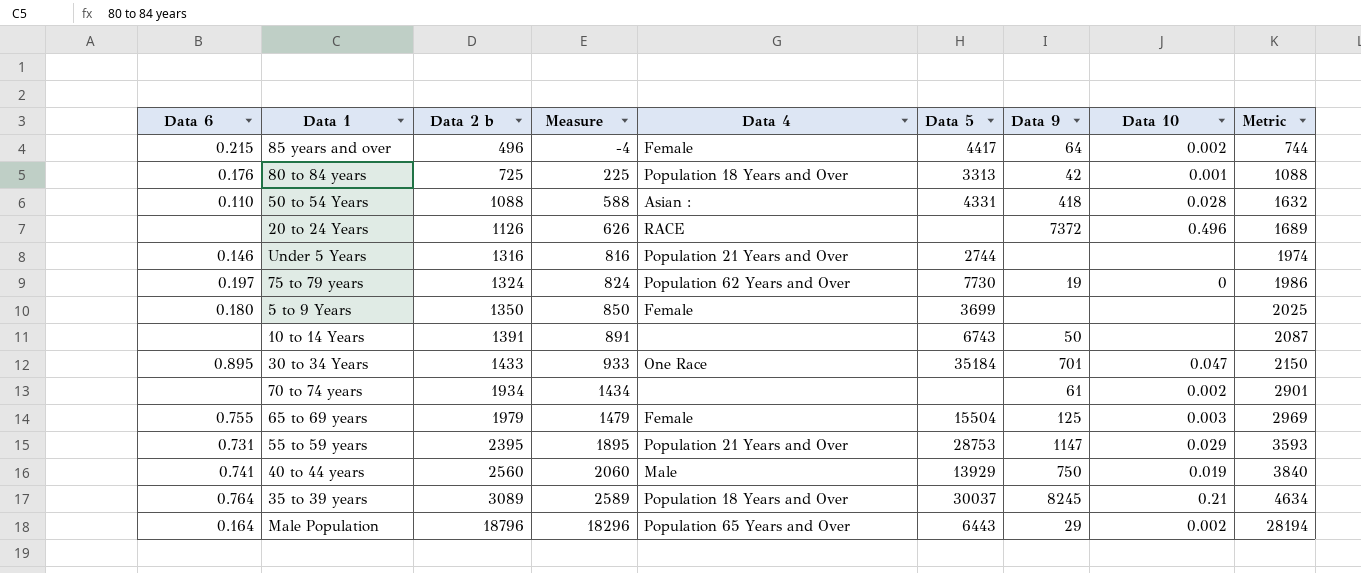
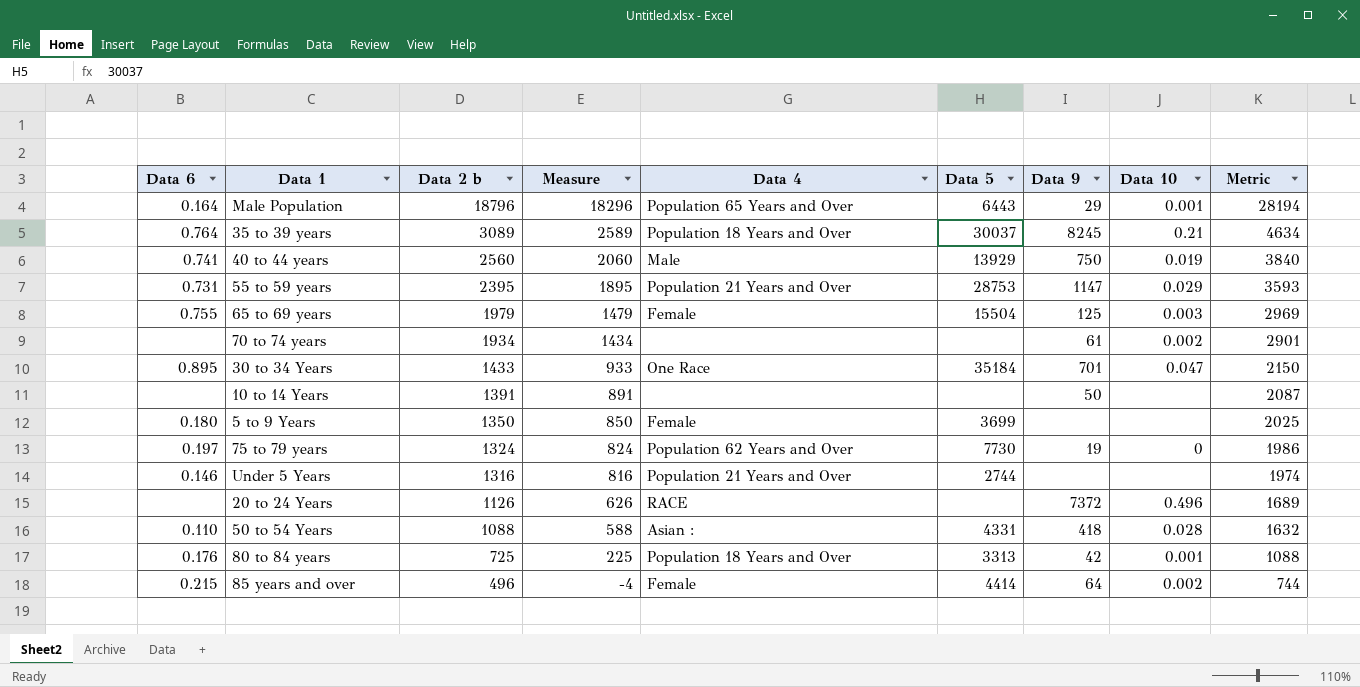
row order: Data 2 b ascending -> Data 2 b descending
Male Population | Data 10: 0.002 -> 0.001
10 to 14 Years | Data 5: 6743 -> none
85 years and over | Data 5: 4417 -> 4414

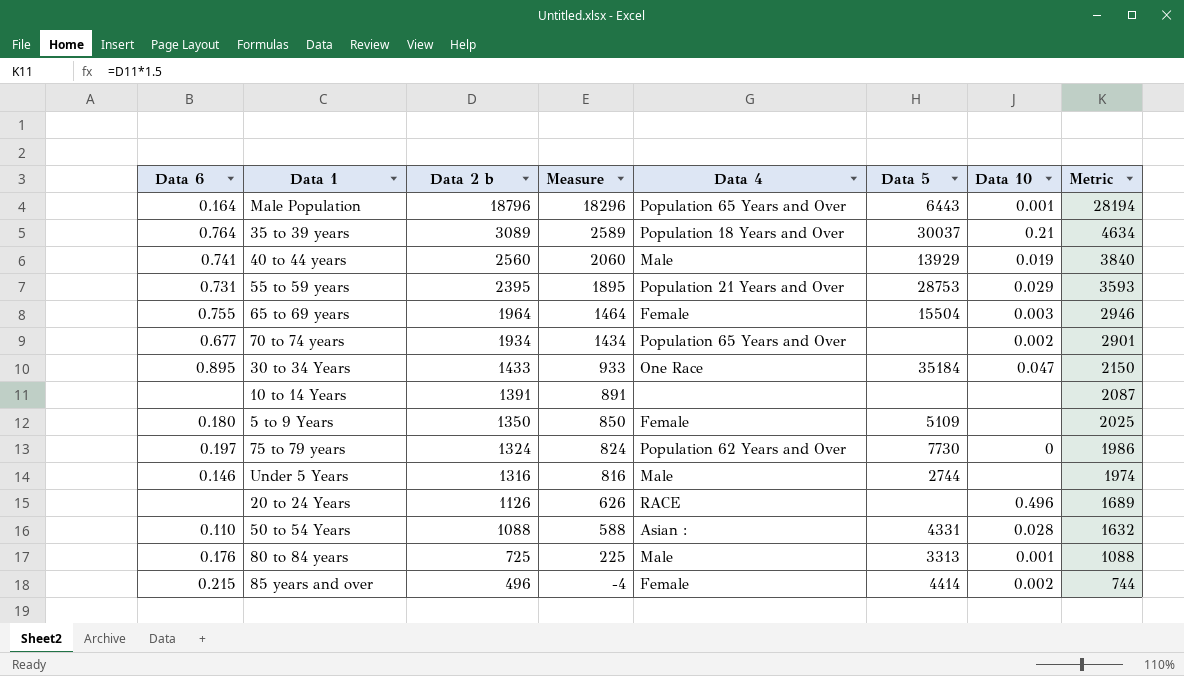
column Data 9 | position: 7 -> none
65 to 69 years | Data 2 b: 1979 -> 1964
65 to 69 years | Measure: 1479 -> 1464
65 to 69 years | Metric: 2969 -> 2946
70 to 74 years | Data 6: none -> 0.677
70 to 74 years | Data 4: none -> Population 65 Years and Over
5 to 9 Years | Data 5: 3699 -> 5109
Under 5 Years | Data 4: Population 21 Years and Over -> Male
80 to 84 years | Data 4: Population 18 Years and Over -> Male

